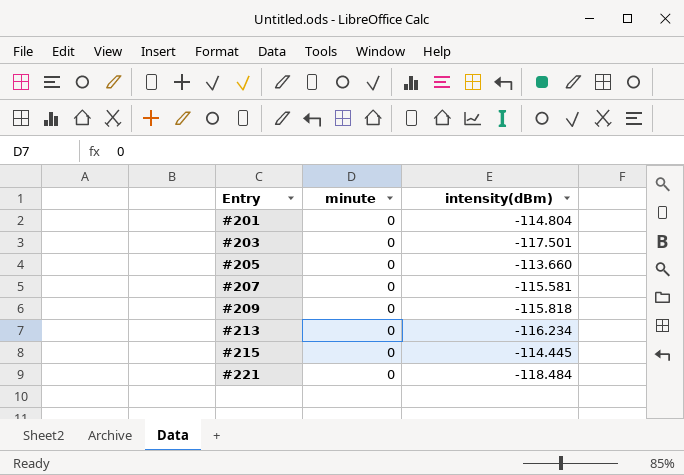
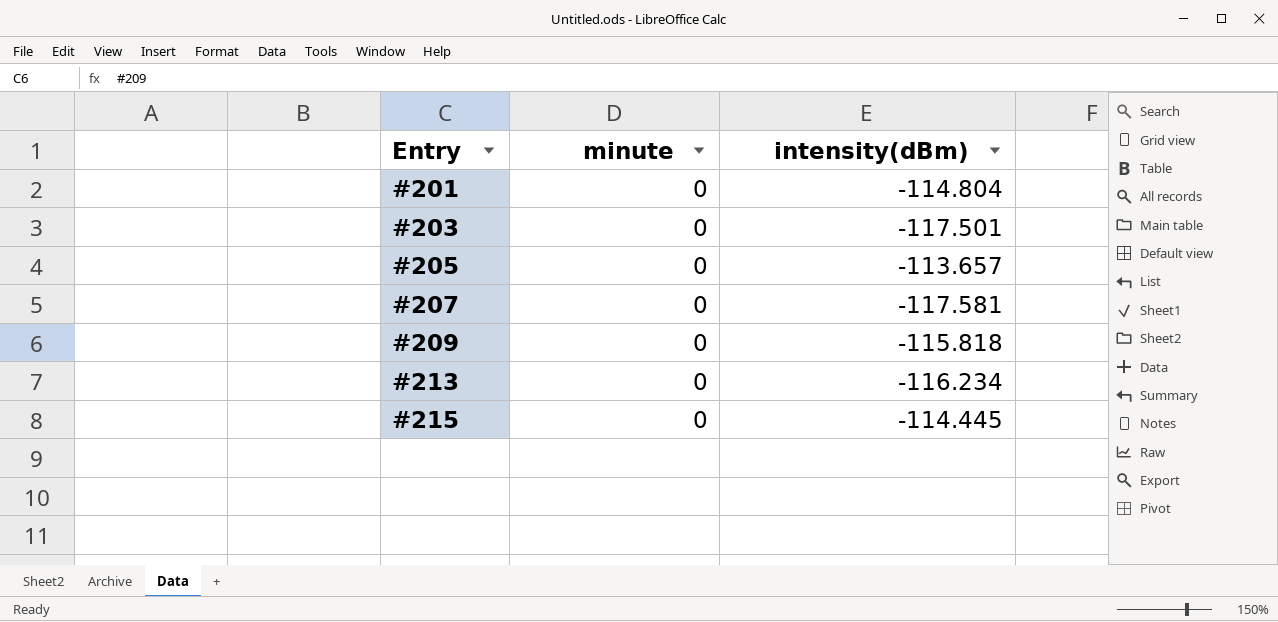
row #221: 0 | -118.484 -> none
#205 | intensity(dBm): -113.660 -> -113.657
#207 | intensity(dBm): -115.581 -> -117.581

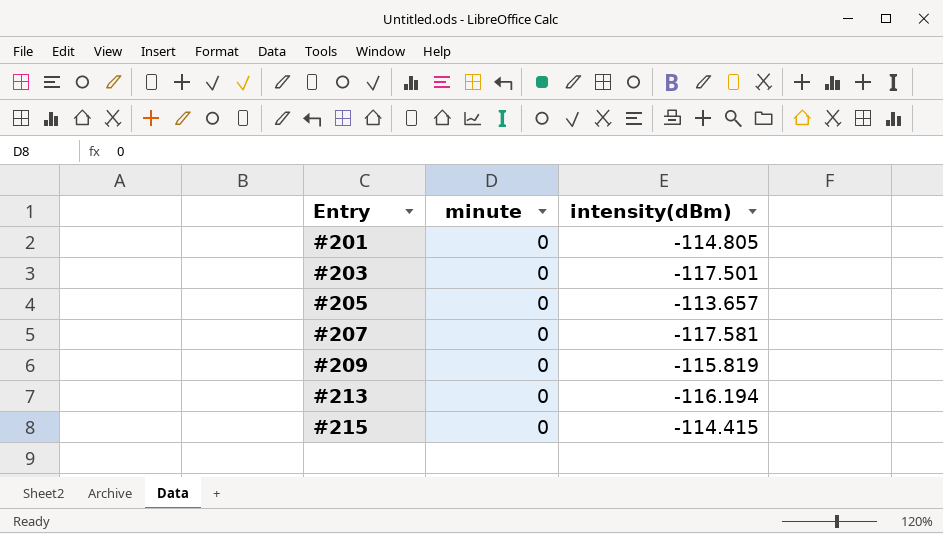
#201 | intensity(dBm): -114.804 -> -114.805
#209 | intensity(dBm): -115.818 -> -115.819
#213 | intensity(dBm): -116.234 -> -116.194
#215 | intensity(dBm): -114.445 -> -114.415

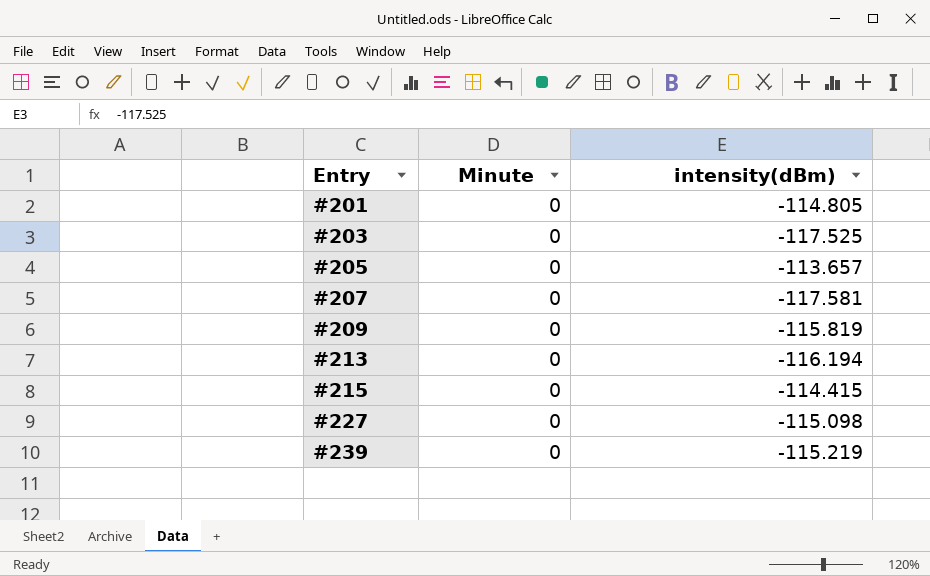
column name: minute -> Minute
#203 | intensity(dBm): -117.501 -> -117.525
row #227: none -> 0 | -115.098
row #239: none -> 0 | -115.219

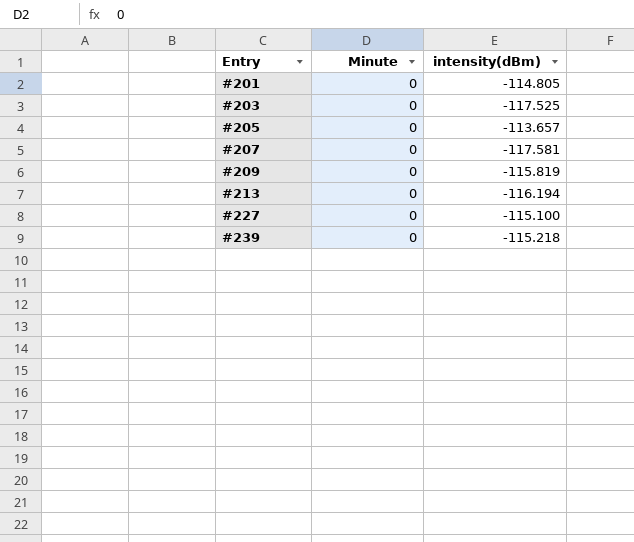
row #215: 0 | -114.415 -> none
#227 | intensity(dBm): -115.098 -> -115.100
#239 | intensity(dBm): -115.219 -> -115.218

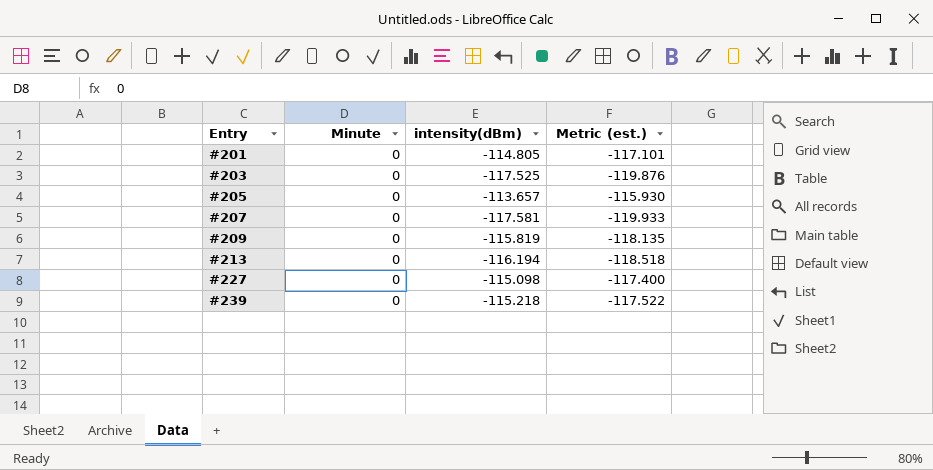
column Metric (est.) | formula: none -> [intensity(dBm)] * 1.02
#227 | intensity(dBm): -115.100 -> -115.098

